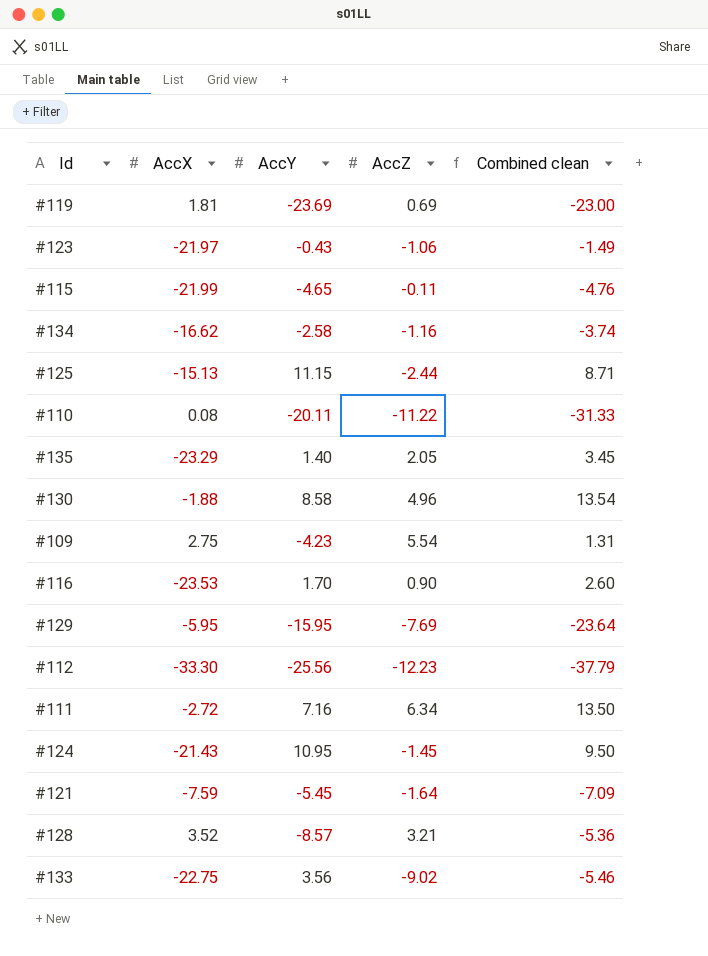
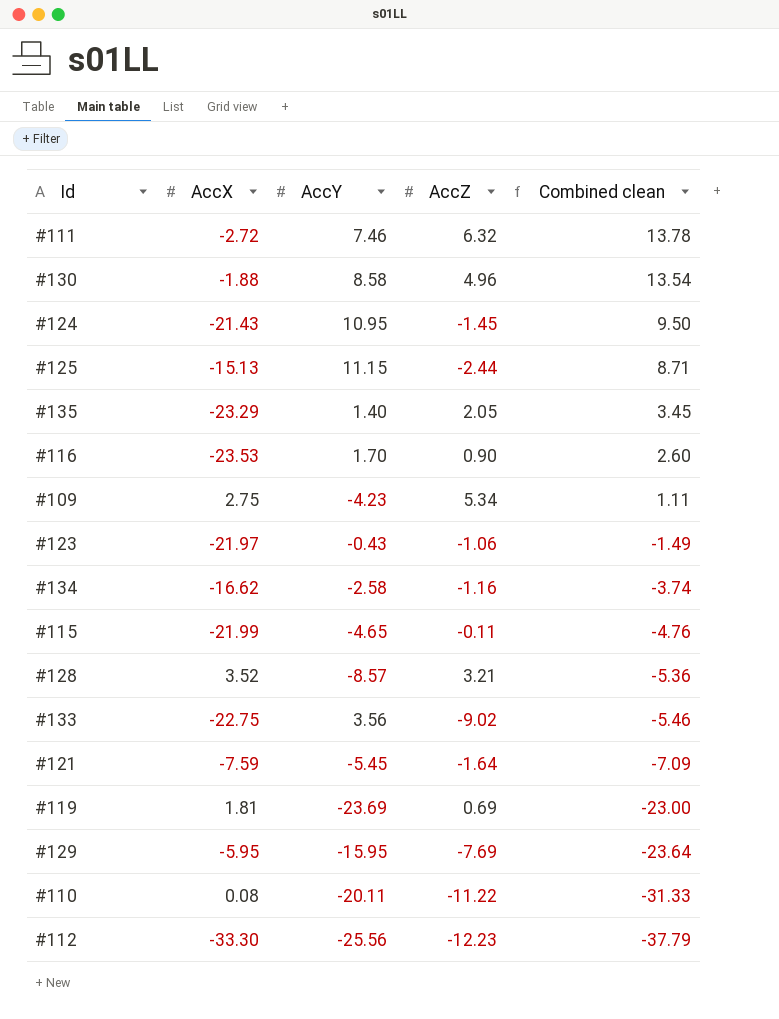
row order: none -> Combined clean descending
#111 | AccY: 7.16 -> 7.46
#111 | AccZ: 6.34 -> 6.32
#111 | Combined clean: 13.50 -> 13.78
#109 | AccZ: 5.54 -> 5.34
#109 | Combined clean: 1.31 -> 1.11

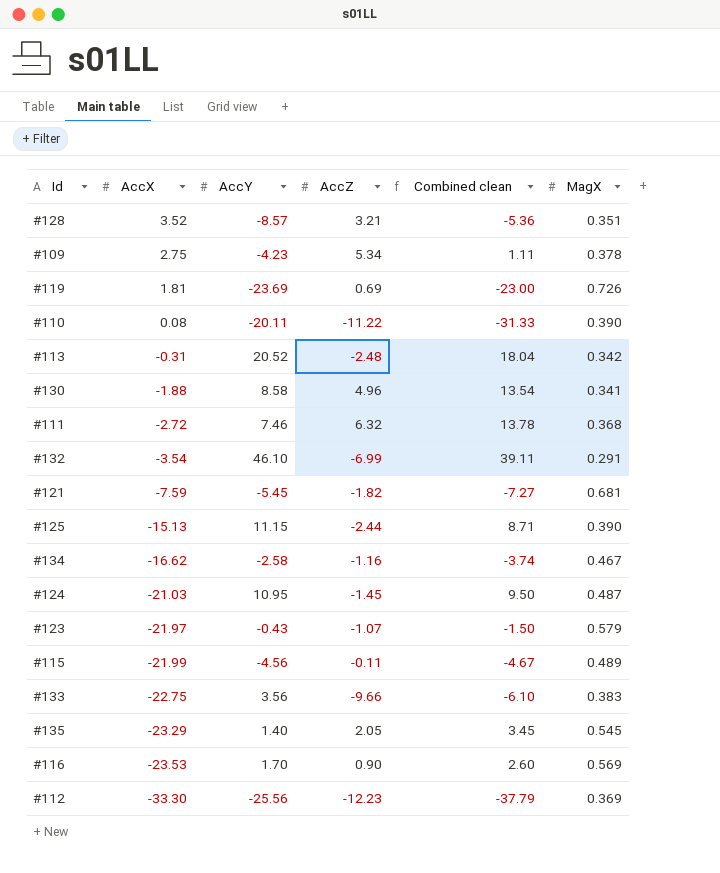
row order: Combined clean descending -> AccX descending
column MagX | position: none -> 6
row #129: -5.95 | -15.95 | -7.69 | -23.64 -> none
row #113: none -> -0.31 | 20.52 | -2.48 | 18.04 | 0.342
row #132: none -> -3.54 | 46.10 | -6.99 | 39.11 | 0.291
#121 | AccZ: -1.64 -> -1.82
#121 | Combined clean: -7.09 -> -7.27
#124 | AccX: -21.43 -> -21.03
#123 | AccZ: -1.06 -> -1.07
#123 | Combined clean: -1.49 -> -1.50
#115 | AccY: -4.65 -> -4.56
#115 | Combined clean: -4.76 -> -4.67
#133 | AccZ: -9.02 -> -9.66
#133 | Combined clean: -5.46 -> -6.10

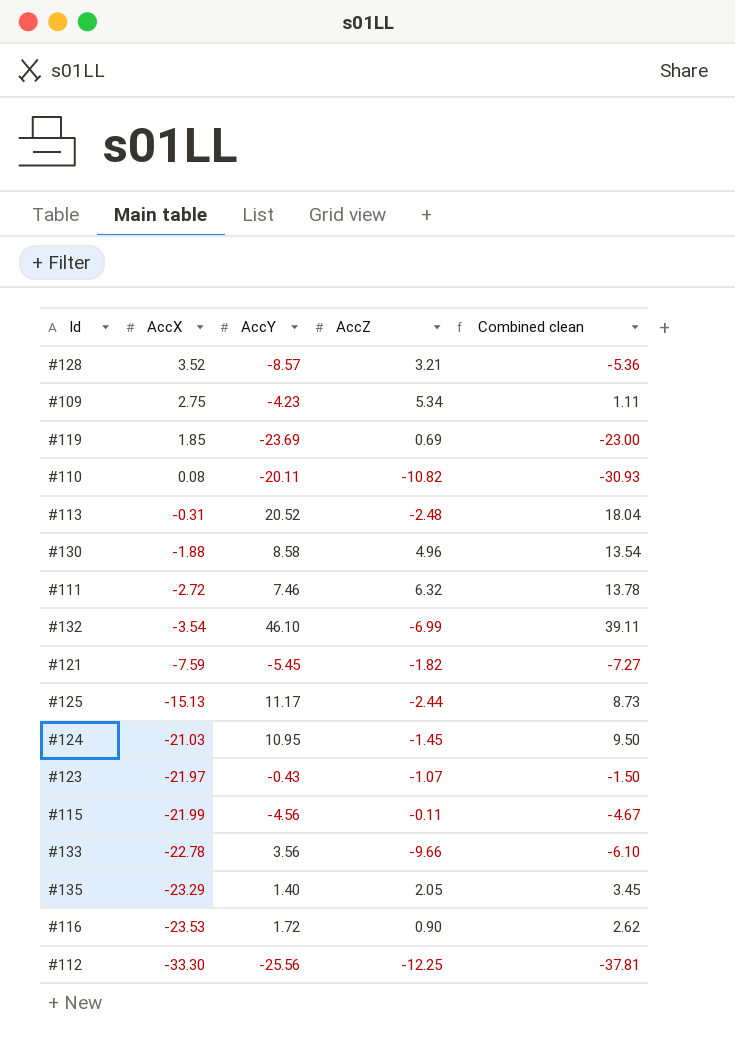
column MagX | position: 6 -> none
row #134: -16.62 | -2.58 | -1.16 | -3.74 | 0.467 -> none
#119 | AccX: 1.81 -> 1.85
#110 | AccZ: -11.22 -> -10.82
#110 | Combined clean: -31.33 -> -30.93
#125 | AccY: 11.15 -> 11.17
#125 | Combined clean: 8.71 -> 8.73
#133 | AccX: -22.75 -> -22.78
#116 | AccY: 1.70 -> 1.72
#116 | Combined clean: 2.60 -> 2.62
#112 | AccZ: -12.23 -> -12.25
#112 | Combined clean: -37.79 -> -37.81

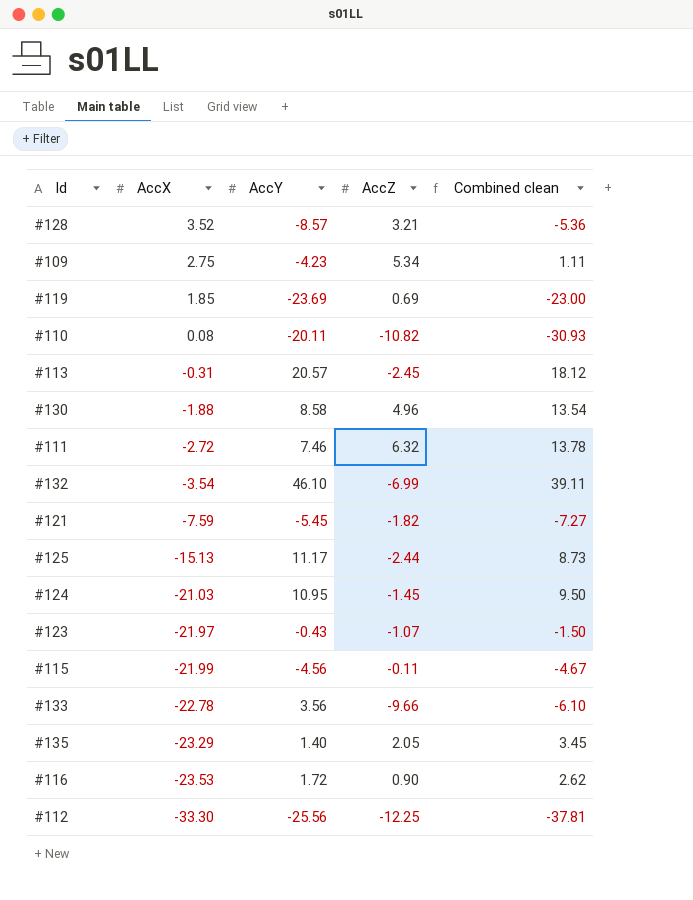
#113 | AccY: 20.52 -> 20.57
#113 | AccZ: -2.48 -> -2.45
#113 | Combined clean: 18.04 -> 18.12

